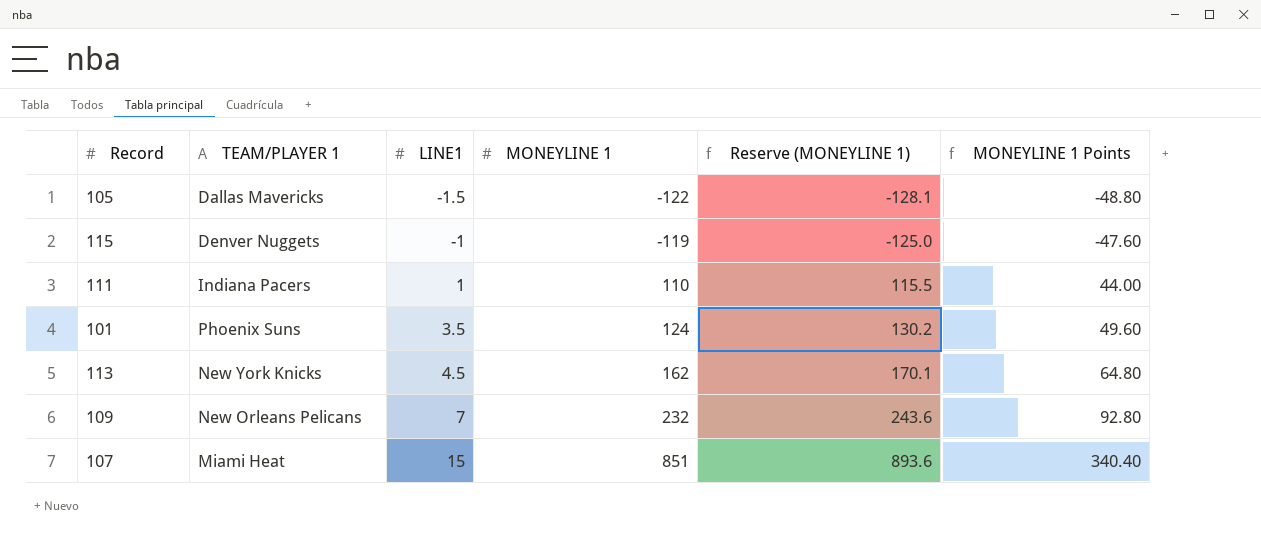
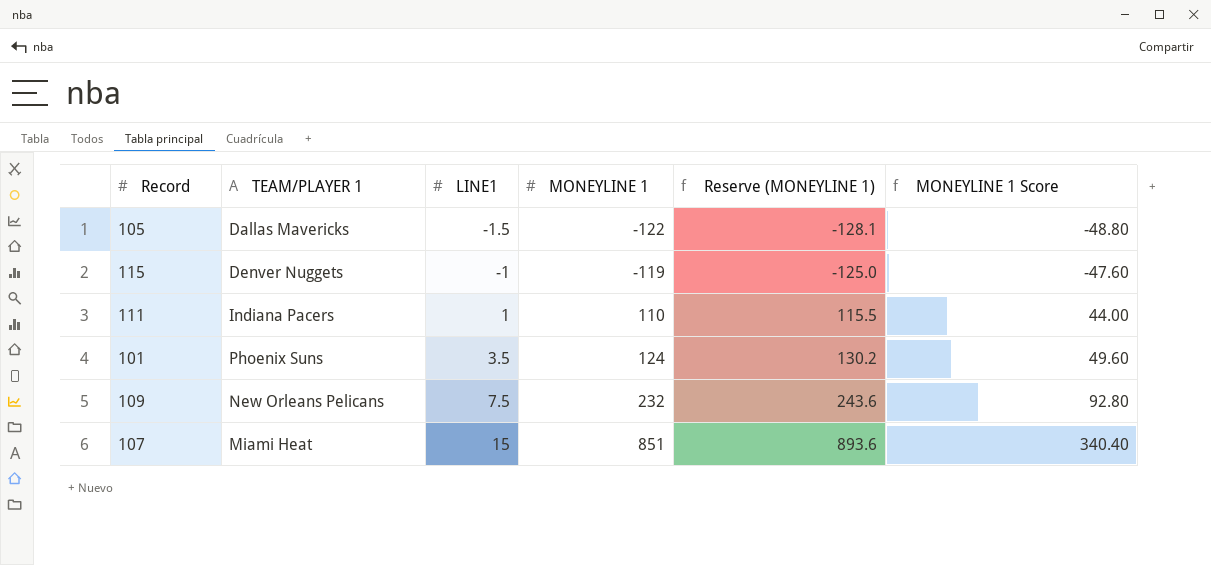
column name: MONEYLINE 1 Points -> MONEYLINE 1 Score
row 113: New York Knicks | 4.5 | 162 | 170.1 | 64.80 -> none
109 | LINE1: 7 -> 7.5

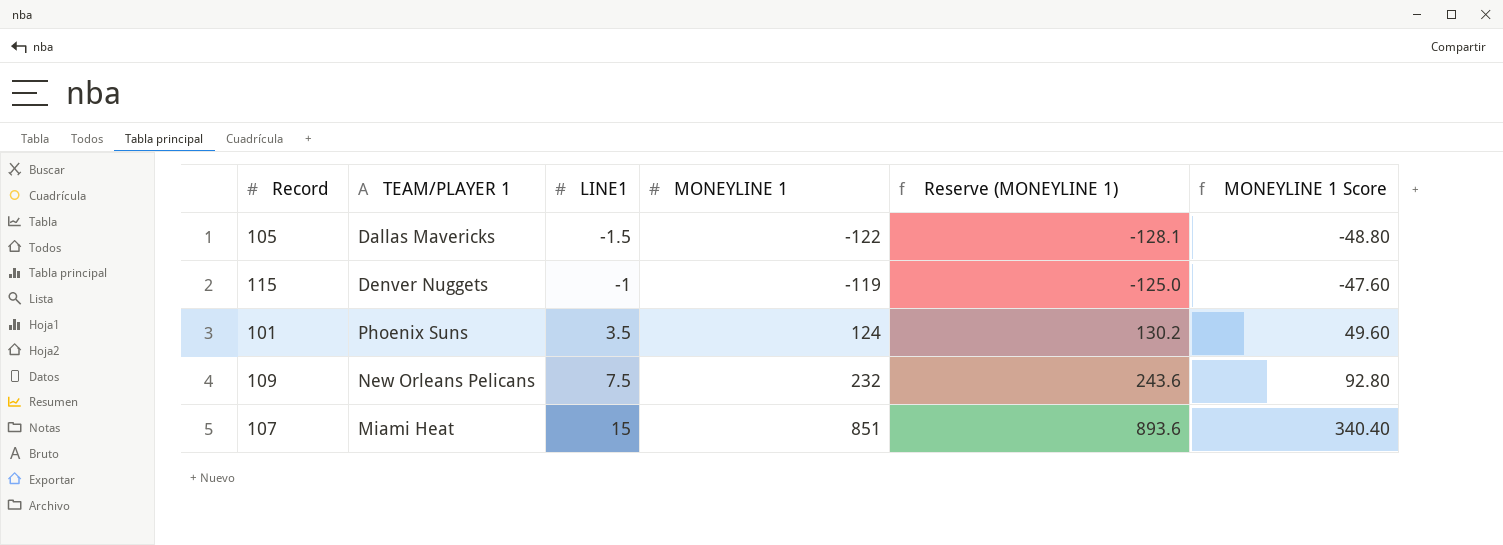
row 111: Indiana Pacers | 1 | 110 | 115.5 | 44.00 -> none

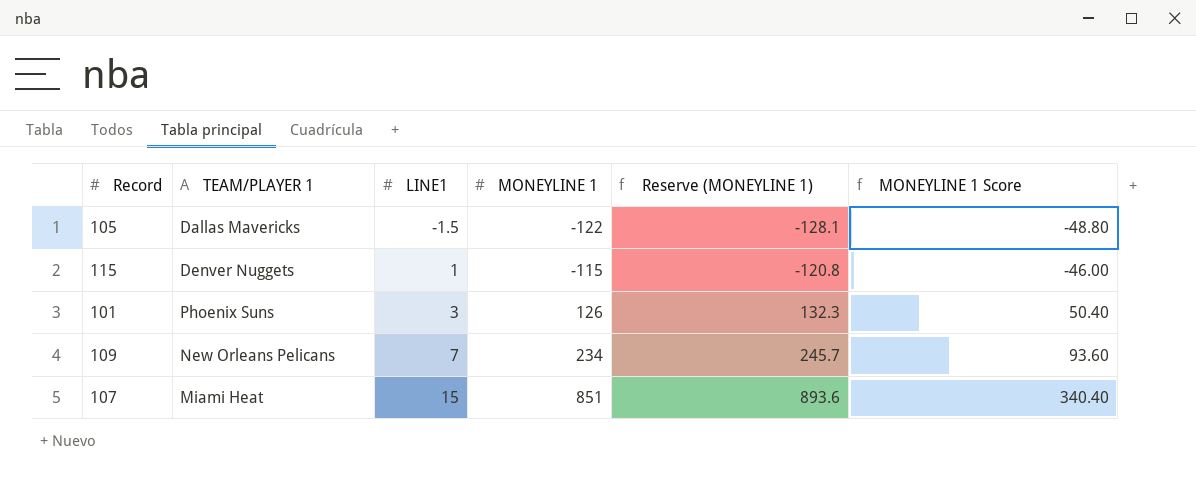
115 | LINE1: -1 -> 1
115 | MONEYLINE 1: -119 -> -115
115 | Reserve (MONEYLINE 1): -125.0 -> -120.8
115 | MONEYLINE 1 Score: -47.60 -> -46.00
101 | LINE1: 3.5 -> 3
101 | MONEYLINE 1: 124 -> 126
101 | Reserve (MONEYLINE 1): 130.2 -> 132.3
101 | MONEYLINE 1 Score: 49.60 -> 50.40
109 | LINE1: 7.5 -> 7
109 | MONEYLINE 1: 232 -> 234
109 | Reserve (MONEYLINE 1): 243.6 -> 245.7
109 | MONEYLINE 1 Score: 92.80 -> 93.60

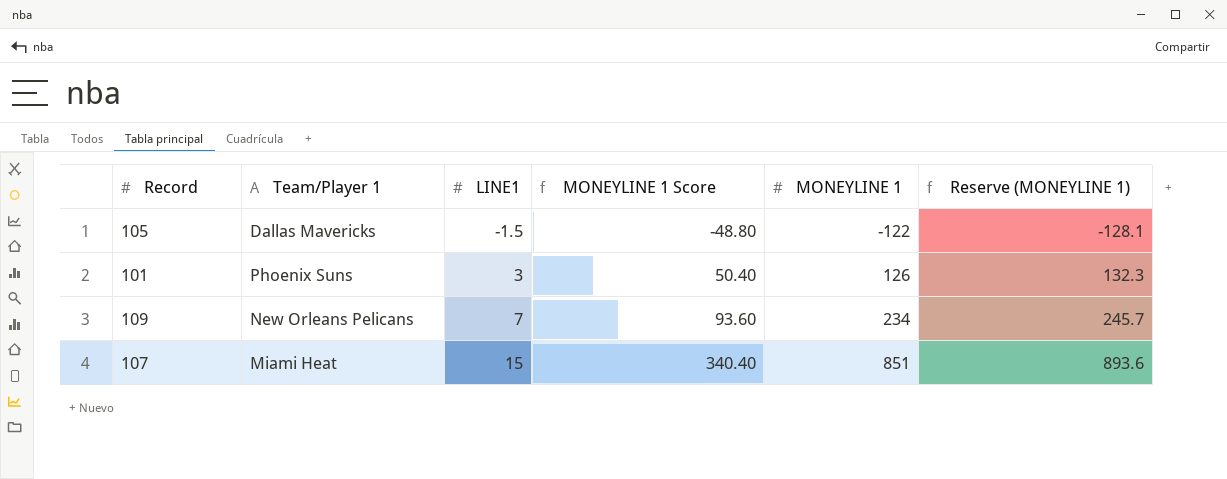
column name: TEAM/PLAYER 1 -> Team/Player 1
column MONEYLINE 1 Score | position: 6 -> 4
row 115: Denver Nuggets | 1 | -115 | -120.8 | -46.00 -> none

